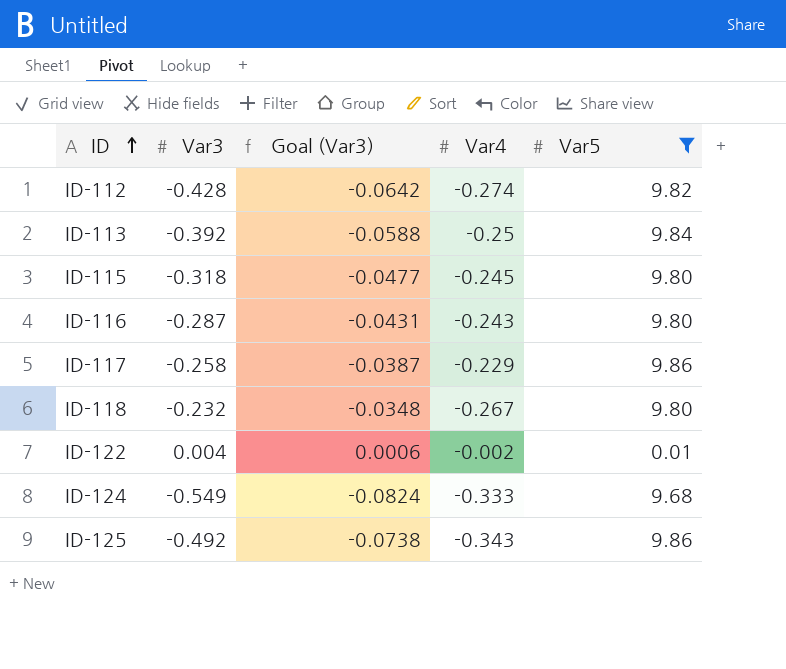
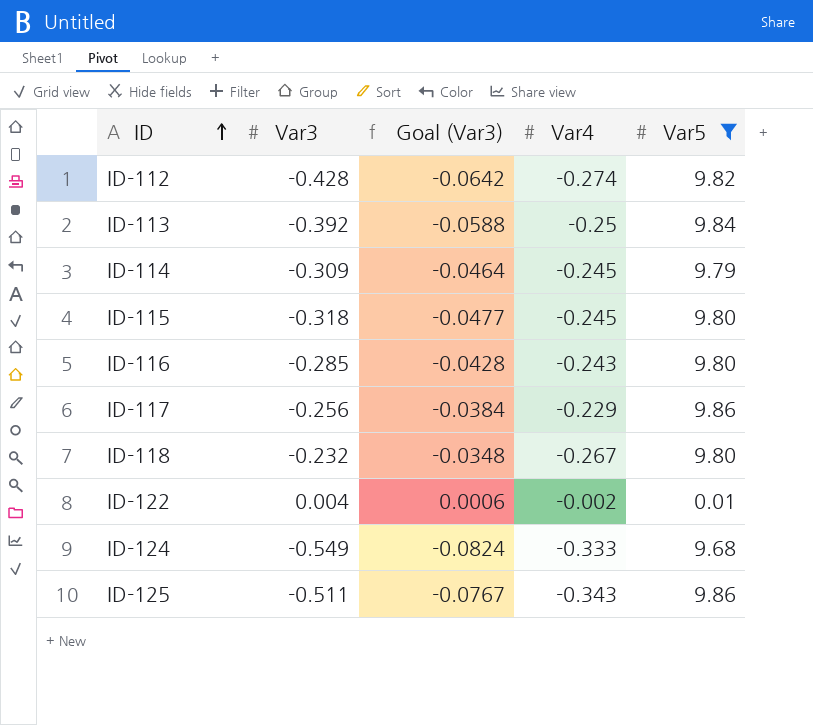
row ID-114: none -> -0.309 | -0.0464 | -0.245 | 9.79
ID-116 | Var3: -0.287 -> -0.285
ID-116 | Goal (Var3): -0.0431 -> -0.0428
ID-117 | Var3: -0.258 -> -0.256
ID-117 | Goal (Var3): -0.0387 -> -0.0384
ID-125 | Var3: -0.492 -> -0.511
ID-125 | Goal (Var3): -0.0738 -> -0.0767

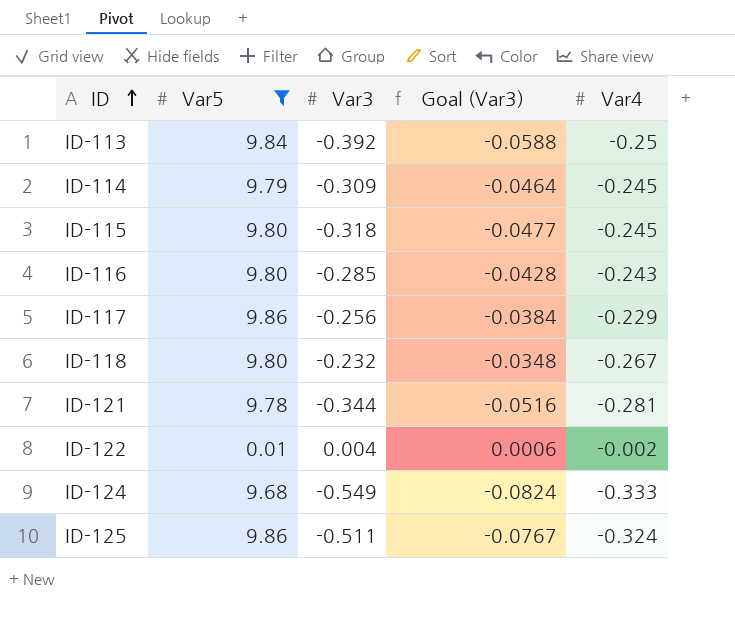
column Var5 | position: 5 -> 2
row ID-112: -0.428 | -0.0642 | -0.274 | 9.82 -> none
row ID-121: none -> 9.78 | -0.344 | -0.0516 | -0.281
ID-125 | Var4: -0.343 -> -0.324

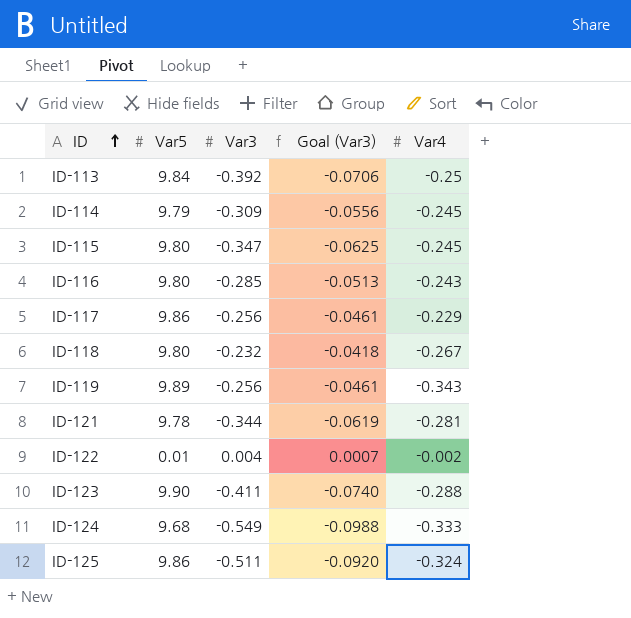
filter: Var5 <= 9.86 -> none
column Goal (Var3) | formula: [Var3] * 0.15 -> [Var3] * 0.18
ID-115 | Var3: -0.318 -> -0.347

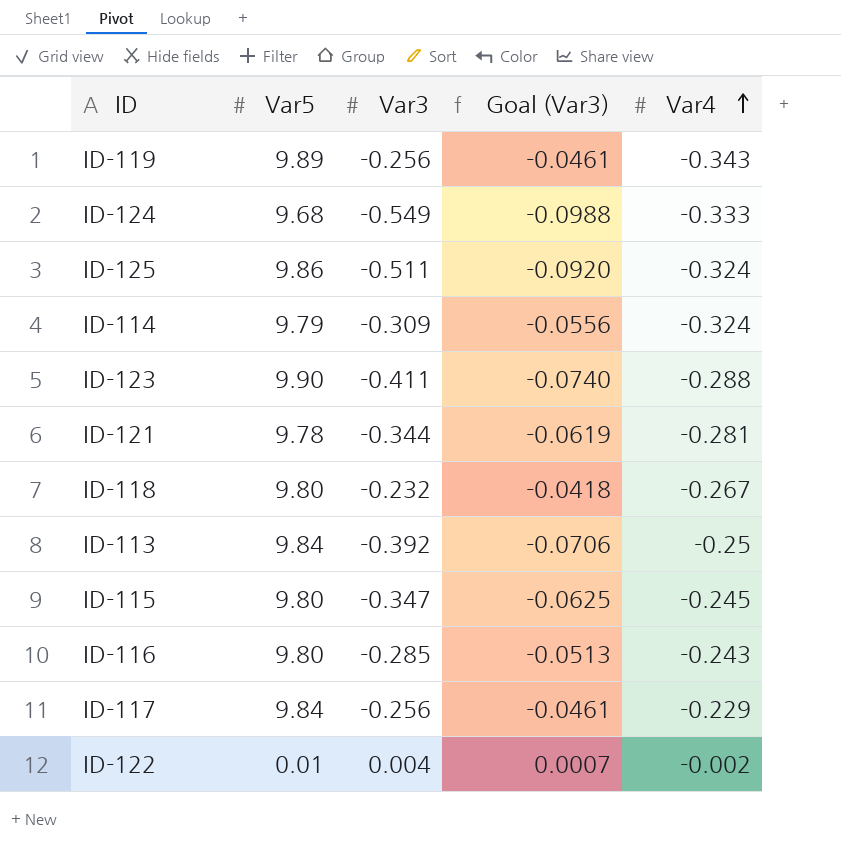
row order: ID ascending -> Var4 ascending
ID-114 | Var4: -0.245 -> -0.324
ID-117 | Var5: 9.86 -> 9.84

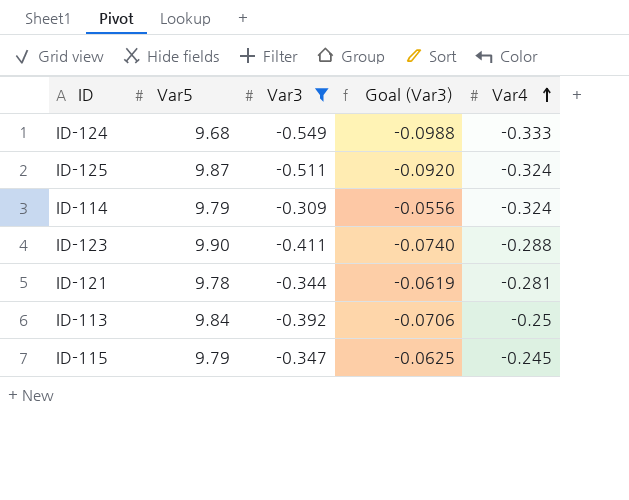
filter: none -> Var3 <= -0.309
ID-125 | Var5: 9.86 -> 9.87
ID-115 | Var5: 9.80 -> 9.79

